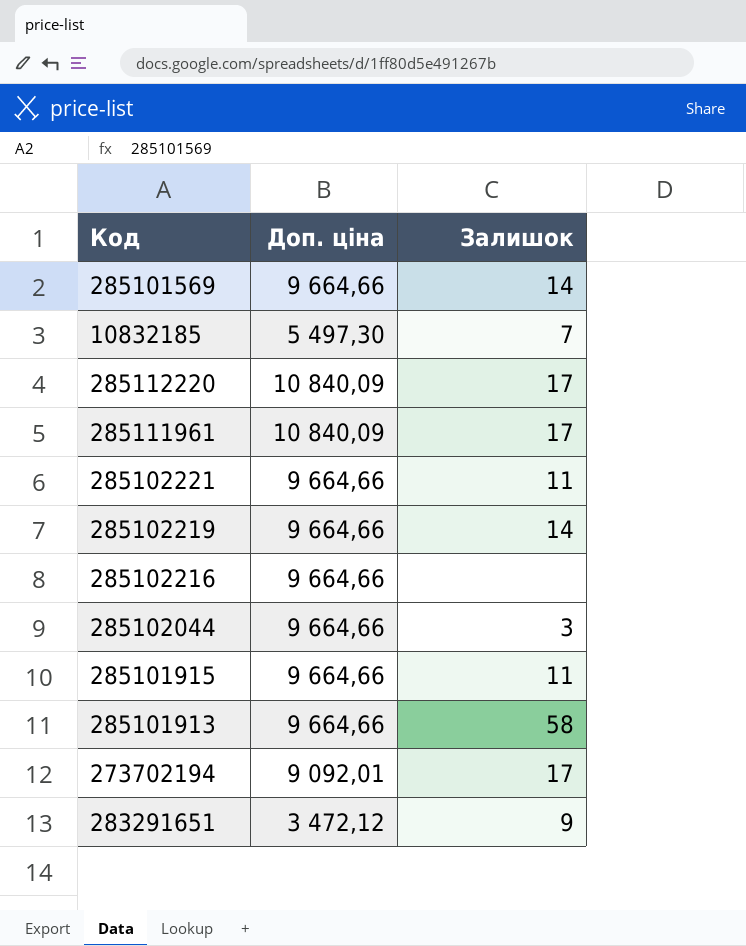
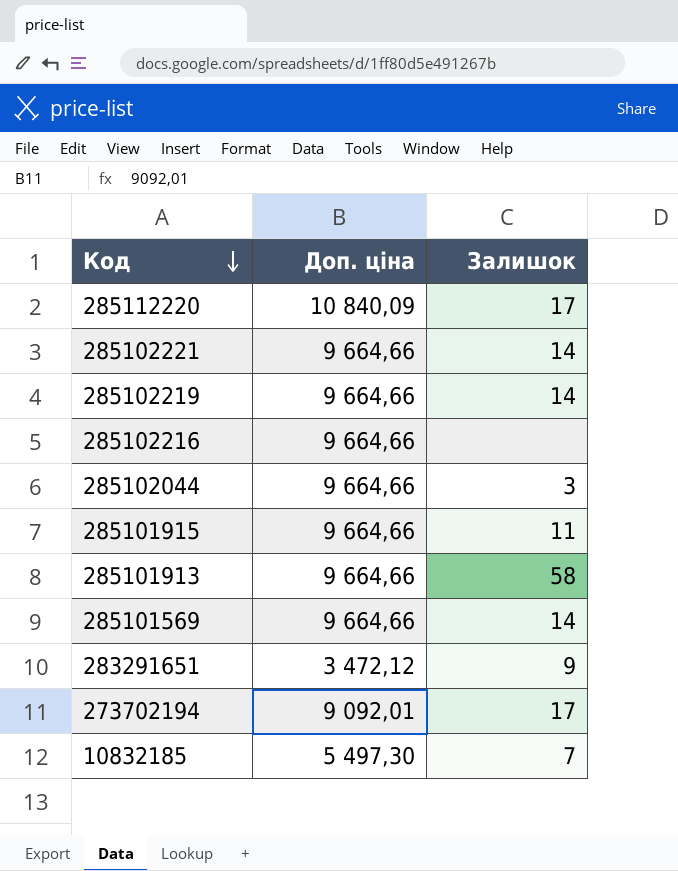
row order: none -> Код descending
row 285111961: 10 840,09 | 17 -> none
285102221 | Залишок: 11 -> 14

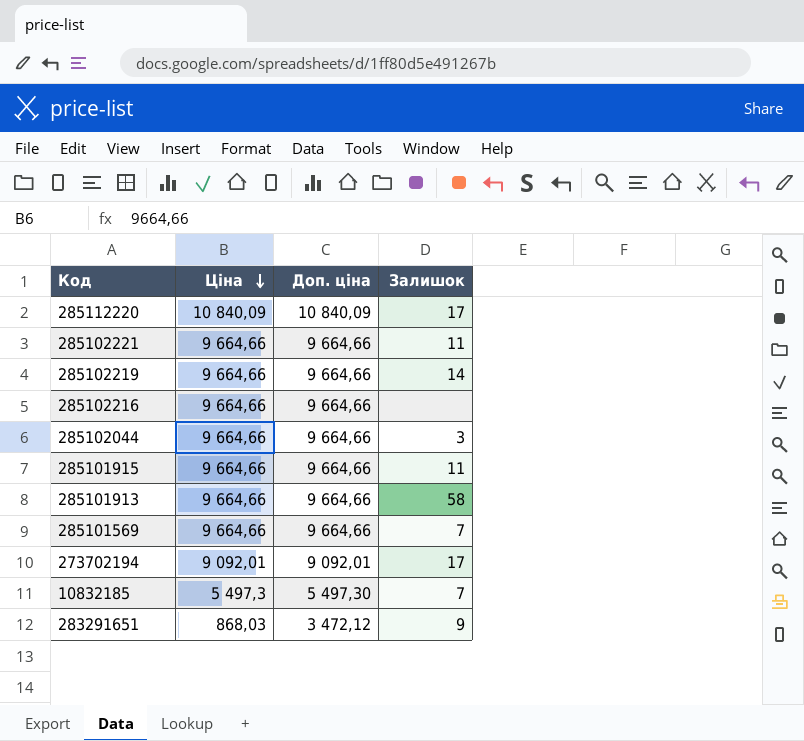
row order: Код descending -> Ціна descending
column Ціна | position: none -> 2
285102221 | Залишок: 14 -> 11
285101569 | Залишок: 14 -> 7

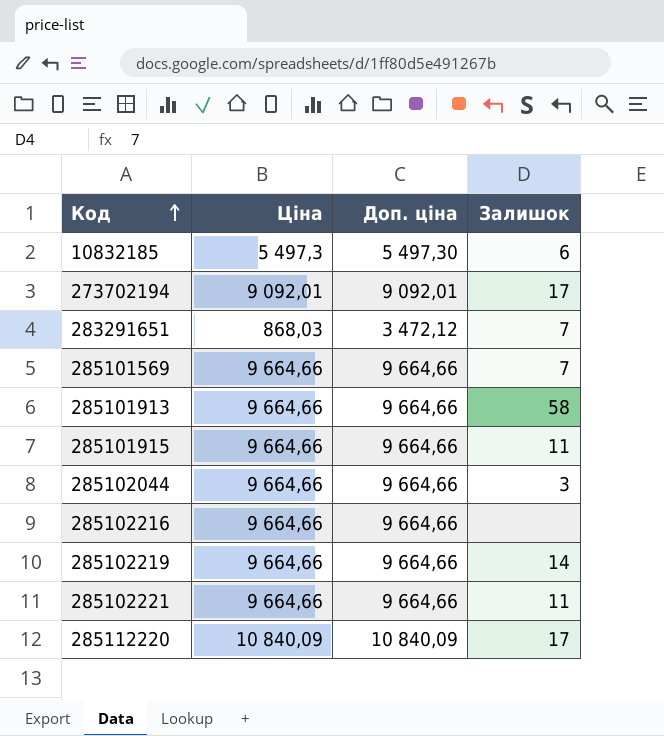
row order: Ціна descending -> Код ascending
10832185 | Залишок: 7 -> 6
283291651 | Залишок: 9 -> 7

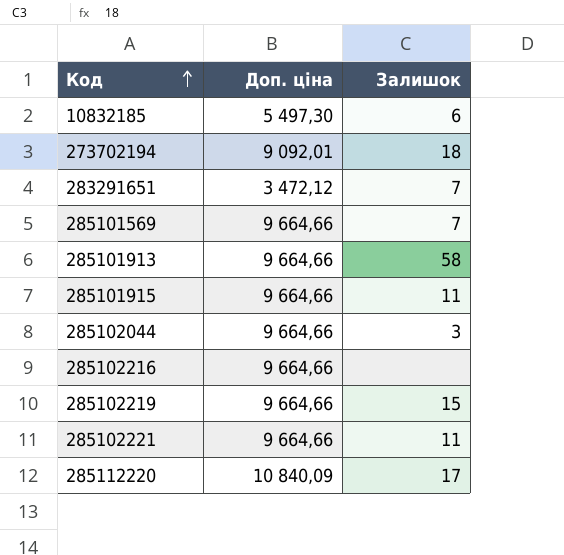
column Ціна | position: 2 -> none
273702194 | Залишок: 17 -> 18
285102219 | Залишок: 14 -> 15

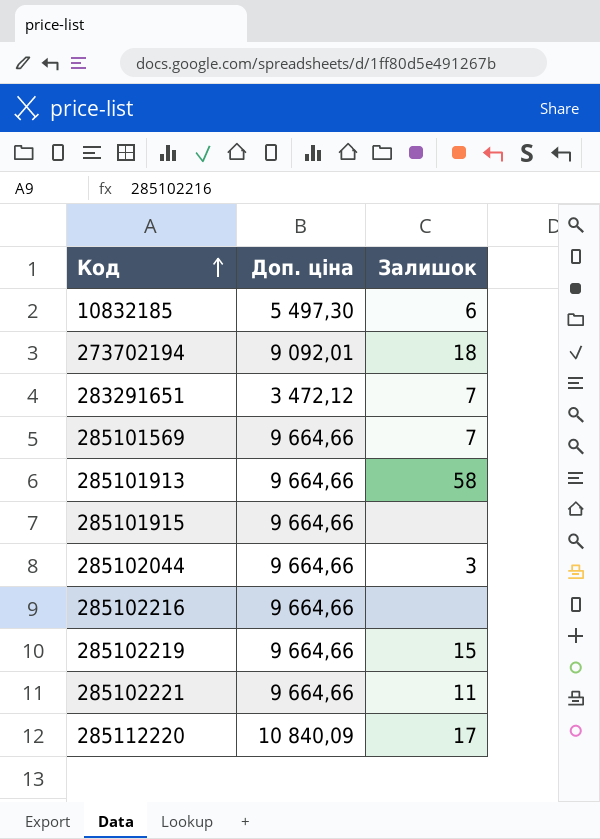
285101915 | Залишок: 11 -> none

